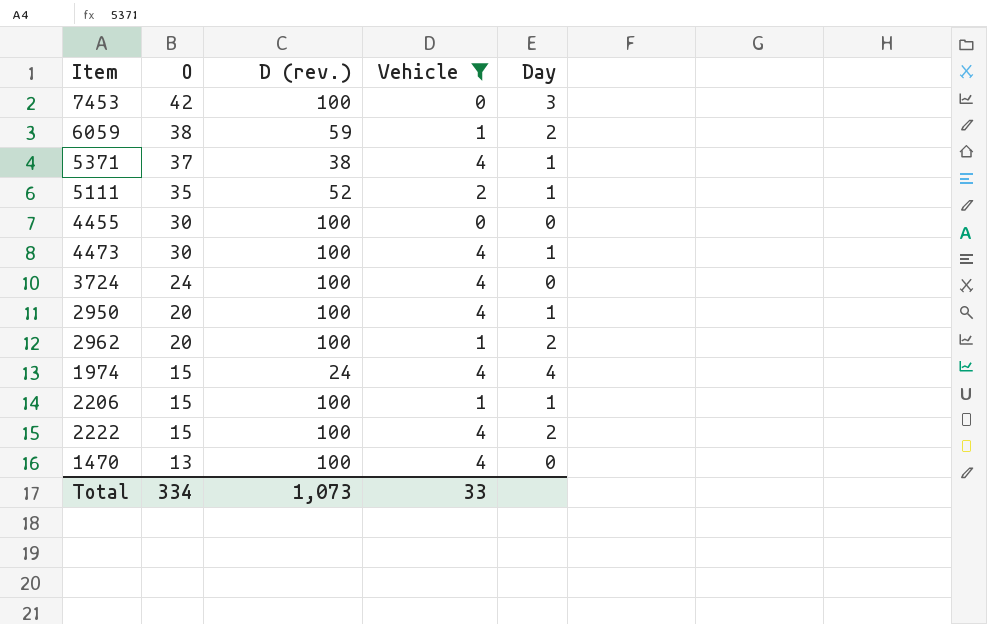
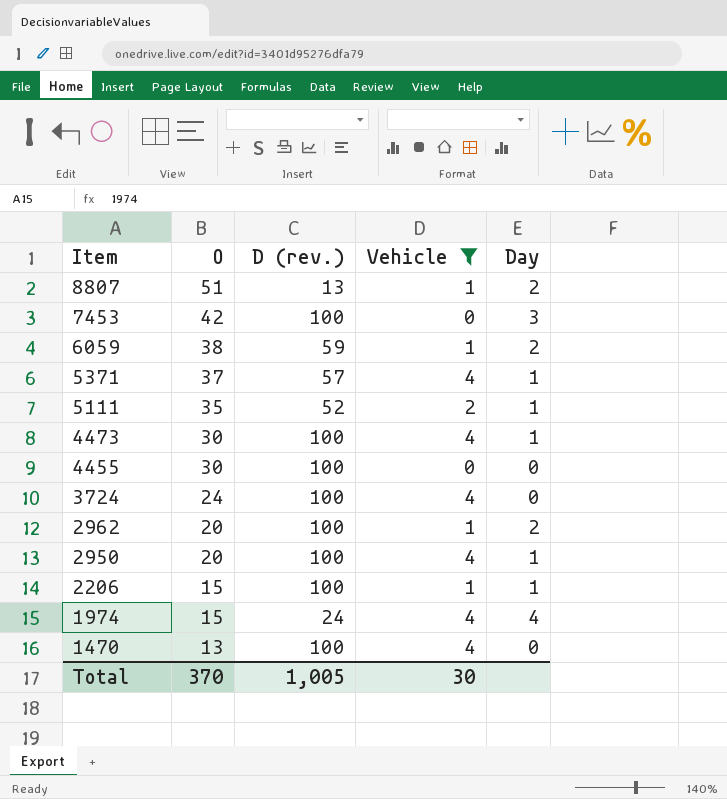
row order: O descending -> Item descending
row 2222: 15 | 100 | 4 | 2 -> none
row 8807: none -> 51 | 13 | 1 | 2
5371 | D (rev.): 38 -> 57
Total | O: 334 -> 370
Total | D (rev.): 1,073 -> 1,005
Total | Vehicle: 33 -> 30

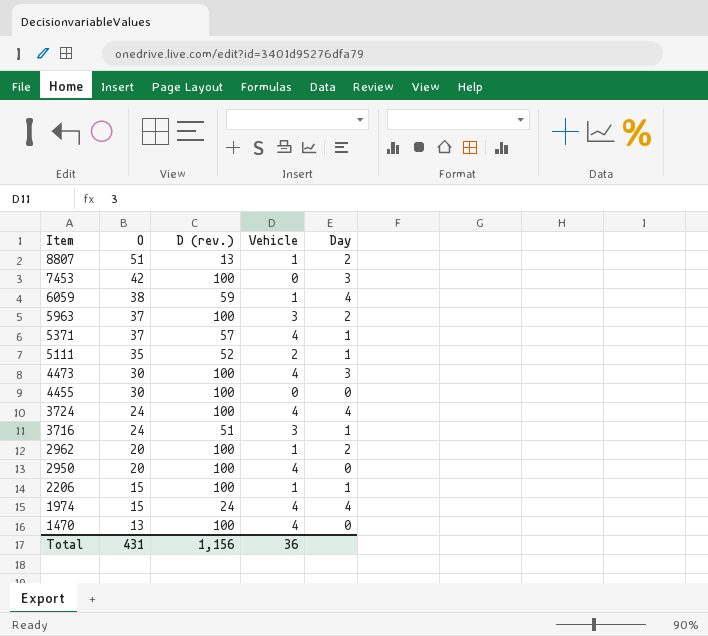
filter: Vehicle != 3 -> none
6059 | Day: 2 -> 4
4473 | Day: 1 -> 3
3724 | Day: 0 -> 4
2950 | Day: 1 -> 0
Total | O: 370 -> 431
Total | D (rev.): 1,005 -> 1,156
Total | Vehicle: 30 -> 36

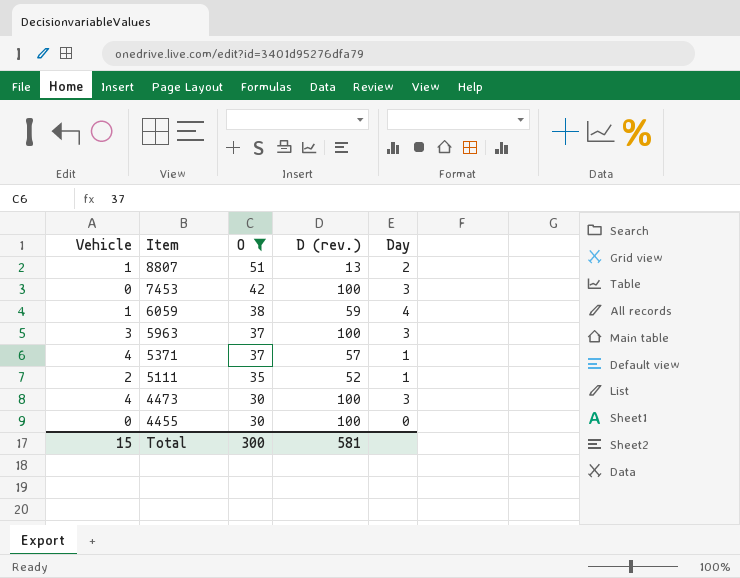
filter: none -> O >= 30
column Vehicle | position: 4 -> 1
5963 | Day: 2 -> 3
Total | Vehicle: 36 -> 15
Total | O: 431 -> 300
Total | D (rev.): 1,156 -> 581

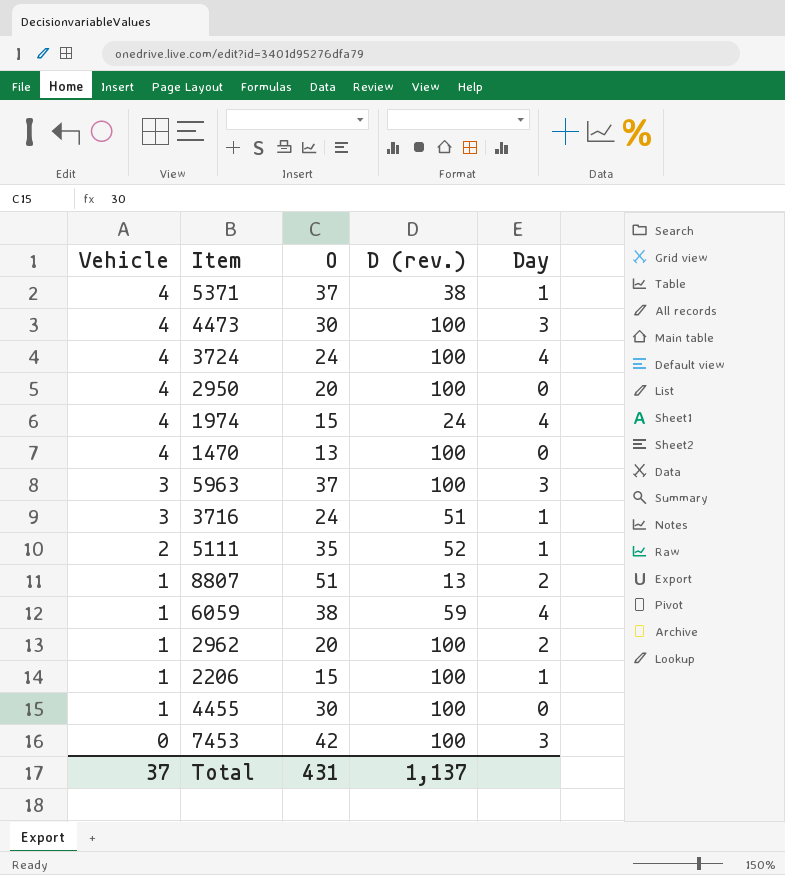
filter: O >= 30 -> none
row order: Item descending -> Vehicle descending
5371 | D (rev.): 57 -> 38
4455 | Vehicle: 0 -> 1
Total | Vehicle: 15 -> 37
Total | O: 300 -> 431
Total | D (rev.): 581 -> 1,137

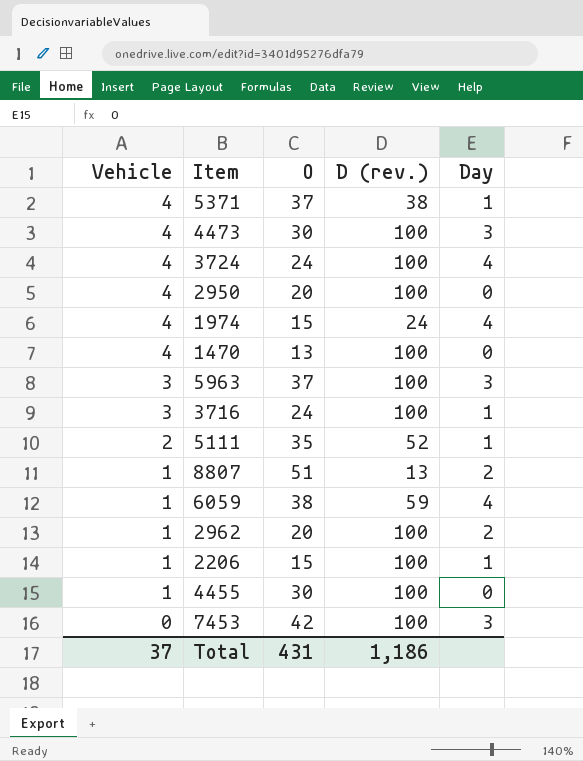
3716 | D (rev.): 51 -> 100
Total | D (rev.): 1,137 -> 1,186

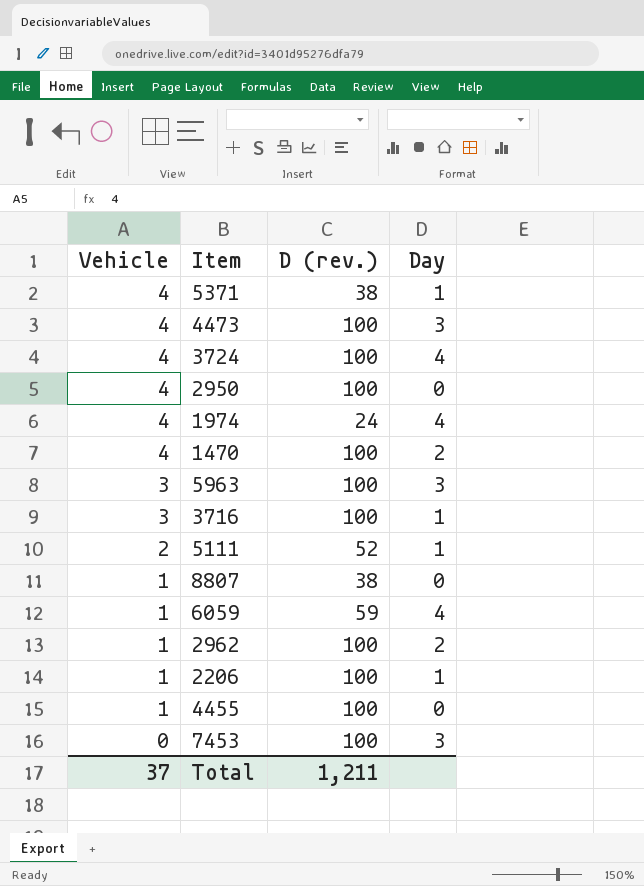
column O | position: 3 -> none
1470 | Day: 0 -> 2
8807 | D (rev.): 13 -> 38
8807 | Day: 2 -> 0
Total | D (rev.): 1,186 -> 1,211

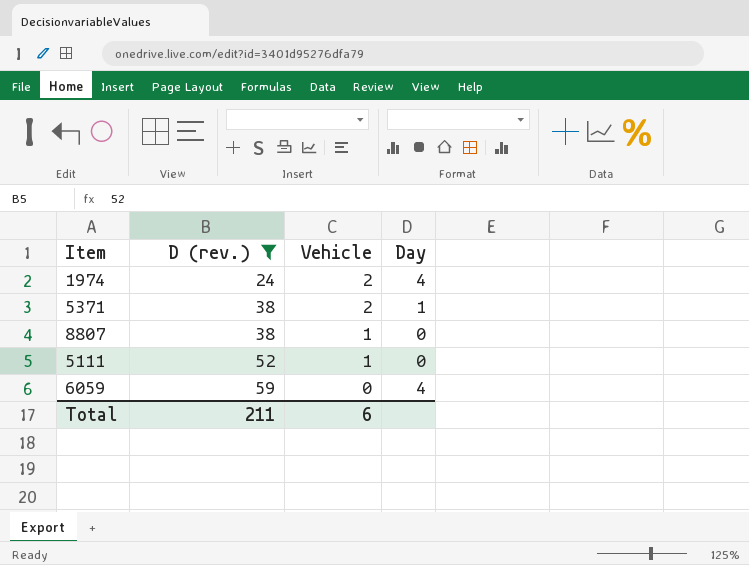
filter: none -> D (rev.) != 100
row order: Vehicle descending -> D (rev.) ascending
column Vehicle | position: 1 -> 3
1974 | Vehicle: 4 -> 2
5371 | Vehicle: 4 -> 2
5111 | Vehicle: 2 -> 1
5111 | Day: 1 -> 0
6059 | Vehicle: 1 -> 0
Total | D (rev.): 1,211 -> 211
Total | Vehicle: 37 -> 6

